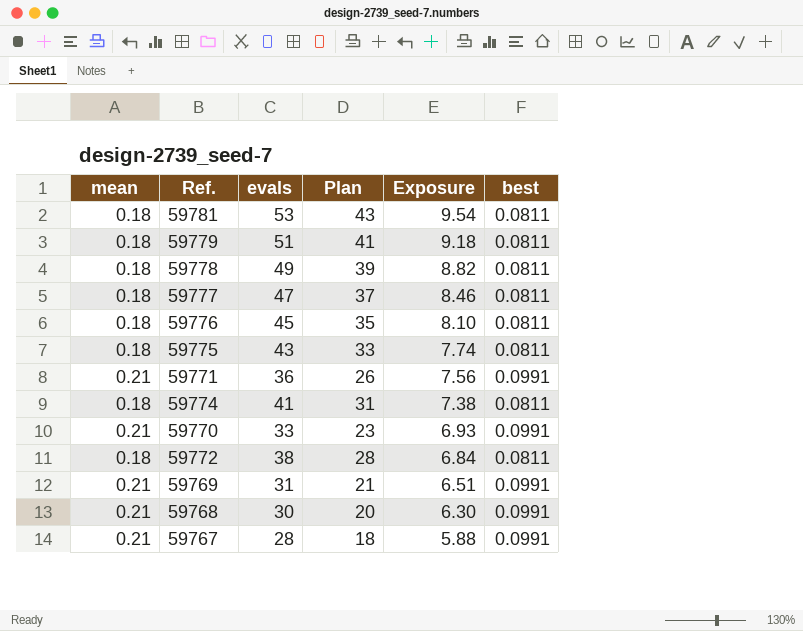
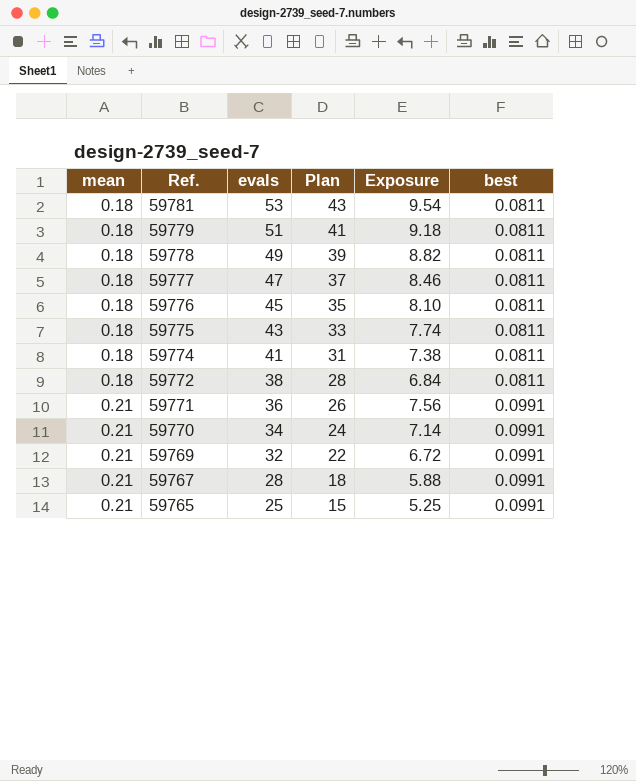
row order: Exposure descending -> mean ascending
row 59768: 0.21 | 30 | 20 | 6.30 | 0.0991 -> none
59770 | evals: 33 -> 34
59770 | Plan: 23 -> 24
59770 | Exposure: 6.93 -> 7.14
59769 | evals: 31 -> 32
59769 | Plan: 21 -> 22
59769 | Exposure: 6.51 -> 6.72
row 59765: none -> 0.21 | 25 | 15 | 5.25 | 0.0991

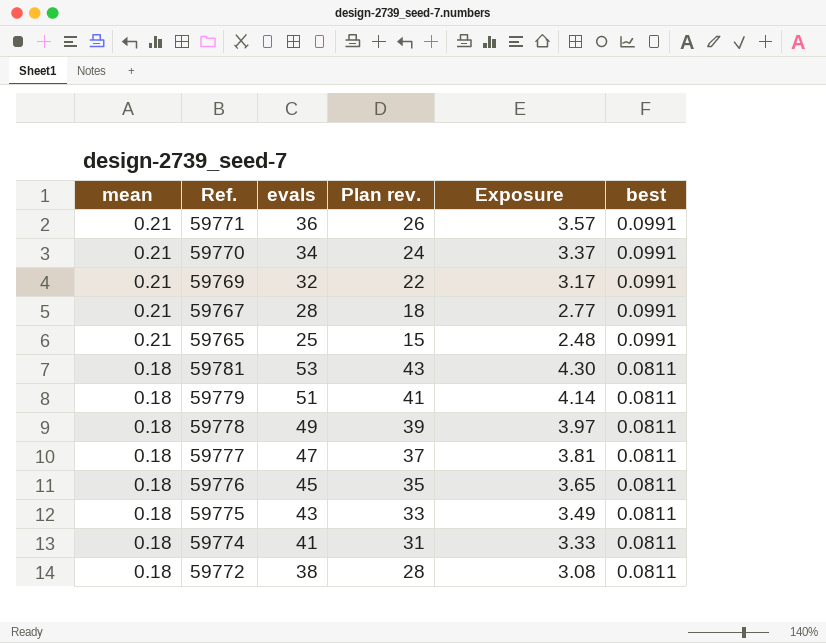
row order: mean ascending -> mean descending
column name: Plan -> Plan rev.
column Exposure | formula: [mean] * [evals] -> [evals] * [best]

